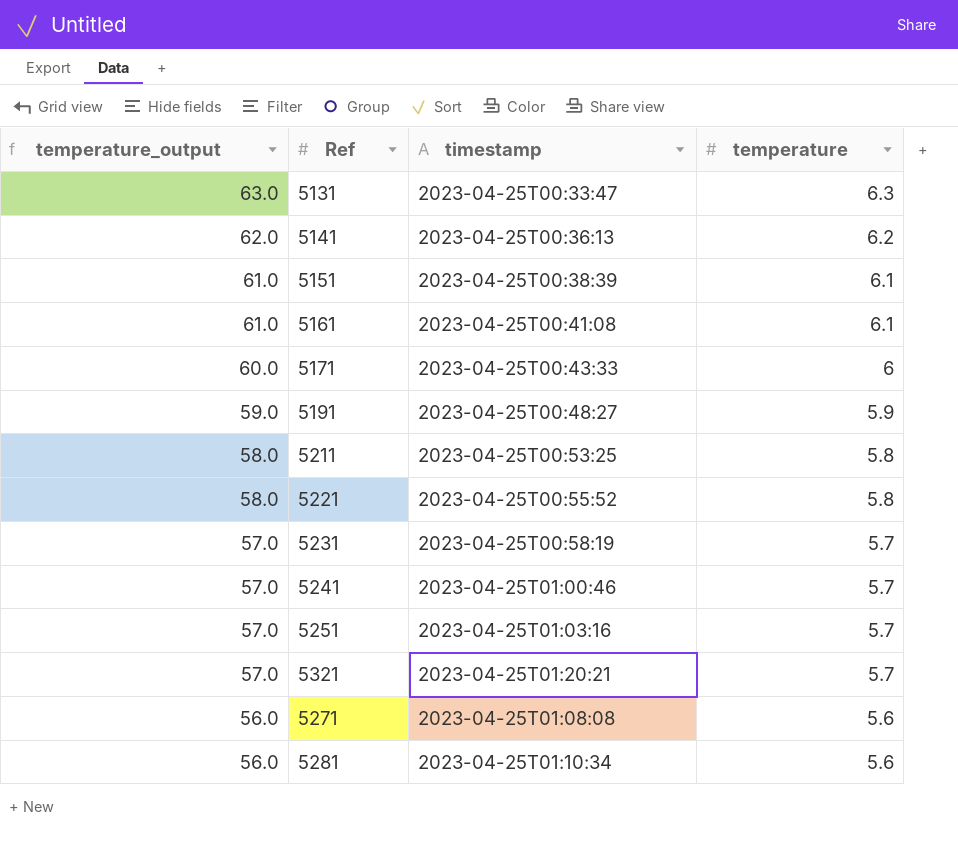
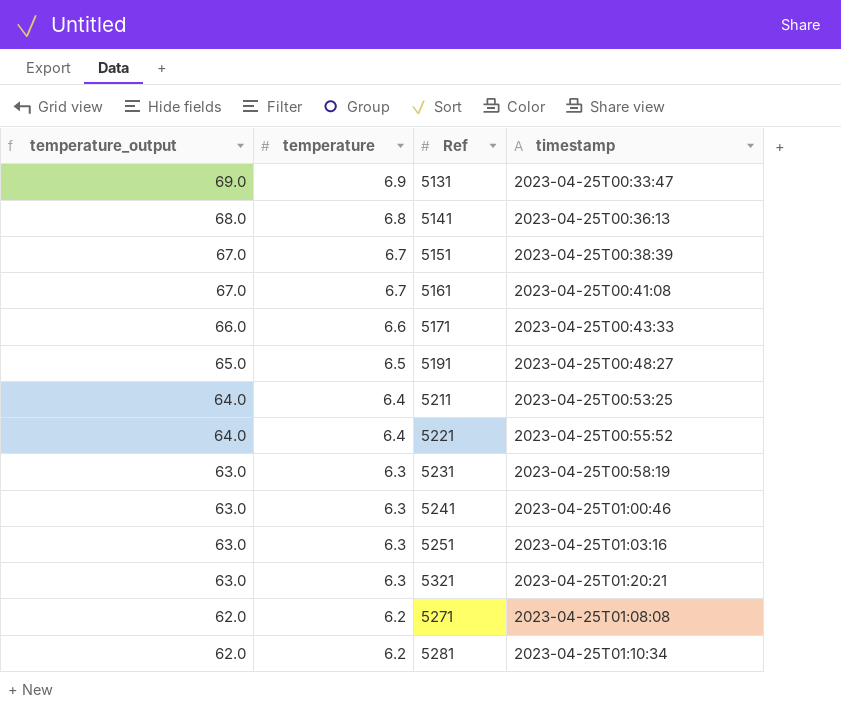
column temperature | position: 4 -> 2
5131 | temperature_output: 63.0 -> 69.0
5131 | temperature: 6.3 -> 6.9
5141 | temperature_output: 62.0 -> 68.0
5141 | temperature: 6.2 -> 6.8
5151 | temperature_output: 61.0 -> 67.0
5151 | temperature: 6.1 -> 6.7
5161 | temperature_output: 61.0 -> 67.0
5161 | temperature: 6.1 -> 6.7
5171 | temperature_output: 60.0 -> 66.0
5171 | temperature: 6 -> 6.6
5191 | temperature_output: 59.0 -> 65.0
5191 | temperature: 5.9 -> 6.5
5211 | temperature_output: 58.0 -> 64.0
5211 | temperature: 5.8 -> 6.4
5221 | temperature_output: 58.0 -> 64.0
5221 | temperature: 5.8 -> 6.4
5231 | temperature_output: 57.0 -> 63.0
5231 | temperature: 5.7 -> 6.3
5241 | temperature_output: 57.0 -> 63.0
5241 | temperature: 5.7 -> 6.3
5251 | temperature_output: 57.0 -> 63.0
5251 | temperature: 5.7 -> 6.3
5321 | temperature_output: 57.0 -> 63.0
5321 | temperature: 5.7 -> 6.3
5271 | temperature_output: 56.0 -> 62.0
5271 | temperature: 5.6 -> 6.2
5281 | temperature_output: 56.0 -> 62.0
5281 | temperature: 5.6 -> 6.2

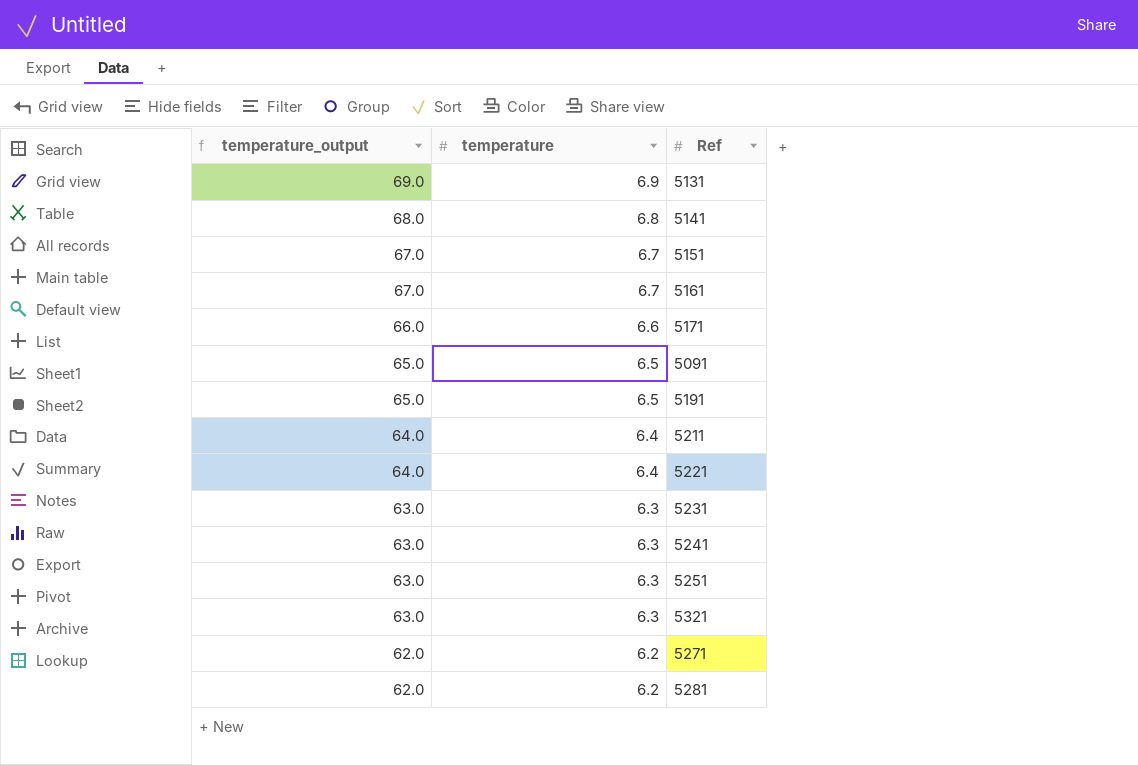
column timestamp | position: 4 -> none
row 5091: none -> 65.0 | 6.5

